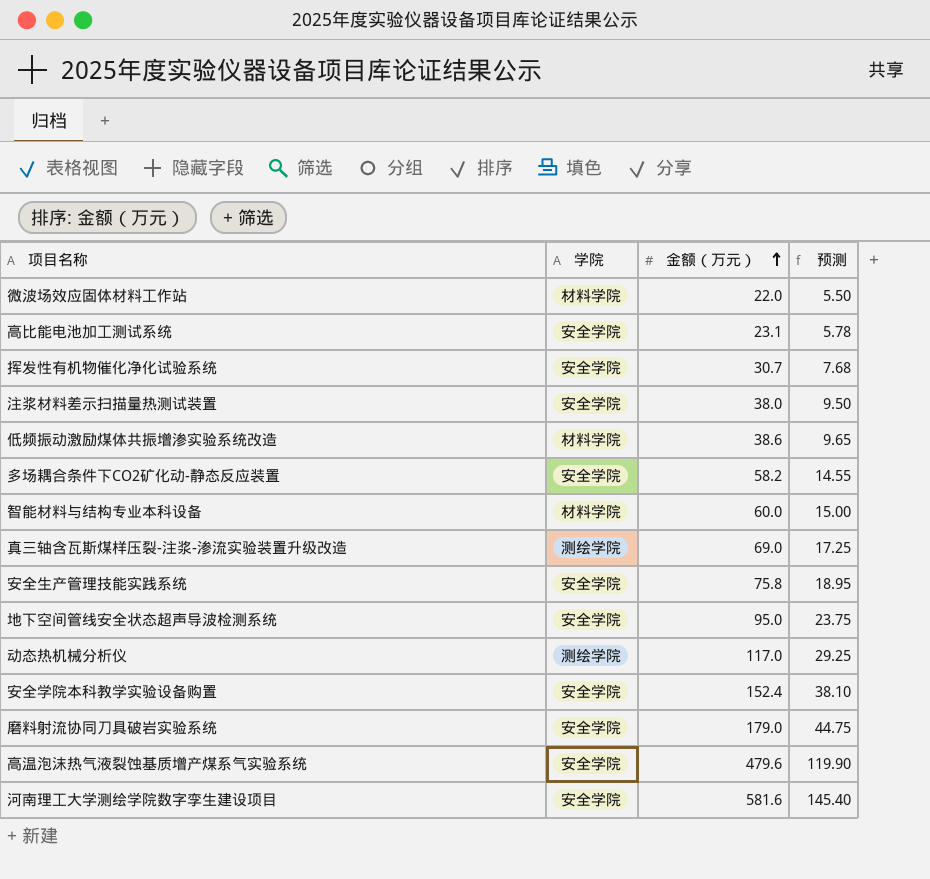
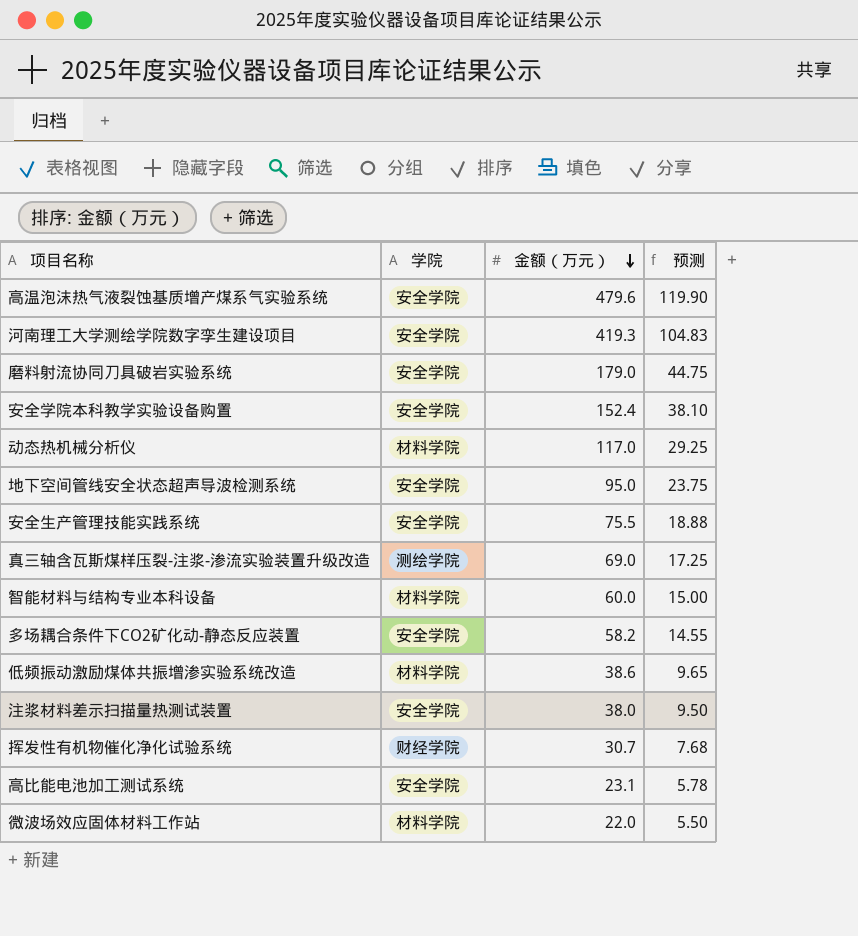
row order: 金额（万元） ascending -> 金额（万元） descending
河南理工大学测绘学院数字孪生建设项目 | 金额（万元）: 581.6 -> 419.3
河南理工大学测绘学院数字孪生建设项目 | 预测: 145.40 -> 104.83
动态热机械分析仪 | 学院: 测绘学院 -> 材料学院
安全生产管理技能实践系统 | 金额（万元）: 75.8 -> 75.5
安全生产管理技能实践系统 | 预测: 18.95 -> 18.88
挥发性有机物催化净化试验系统 | 学院: 安全学院 -> 财经学院

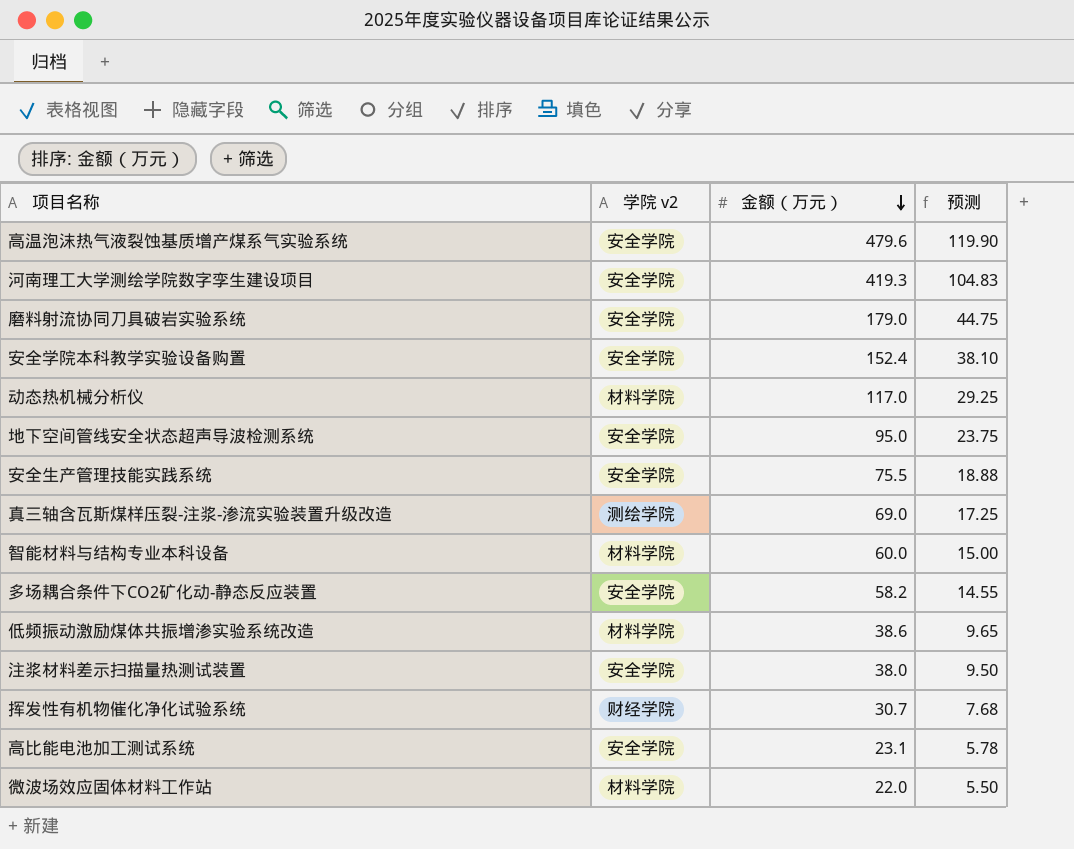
column name: 学院 -> 学院 v2

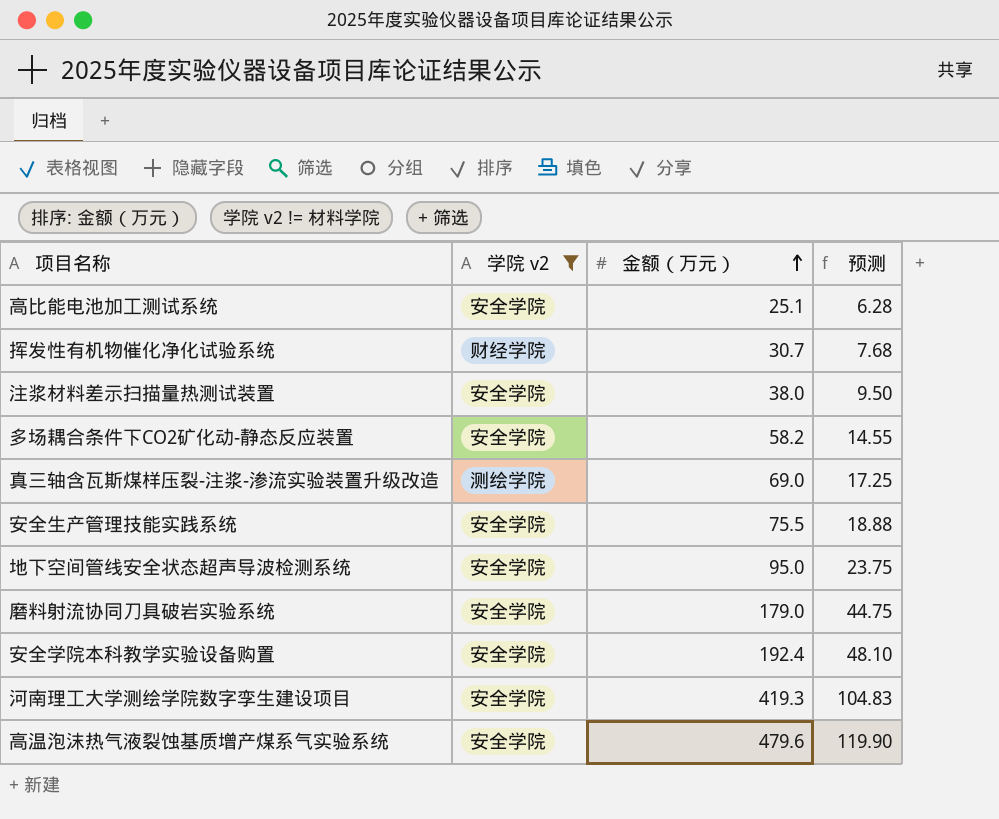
filter: none -> 学院 v2 != 材料学院
row order: 金额（万元） descending -> 金额（万元） ascending
高比能电池加工测试系统 | 金额（万元）: 23.1 -> 25.1
高比能电池加工测试系统 | 预测: 5.78 -> 6.28
安全学院本科教学实验设备购置 | 金额（万元）: 152.4 -> 192.4
安全学院本科教学实验设备购置 | 预测: 38.10 -> 48.10

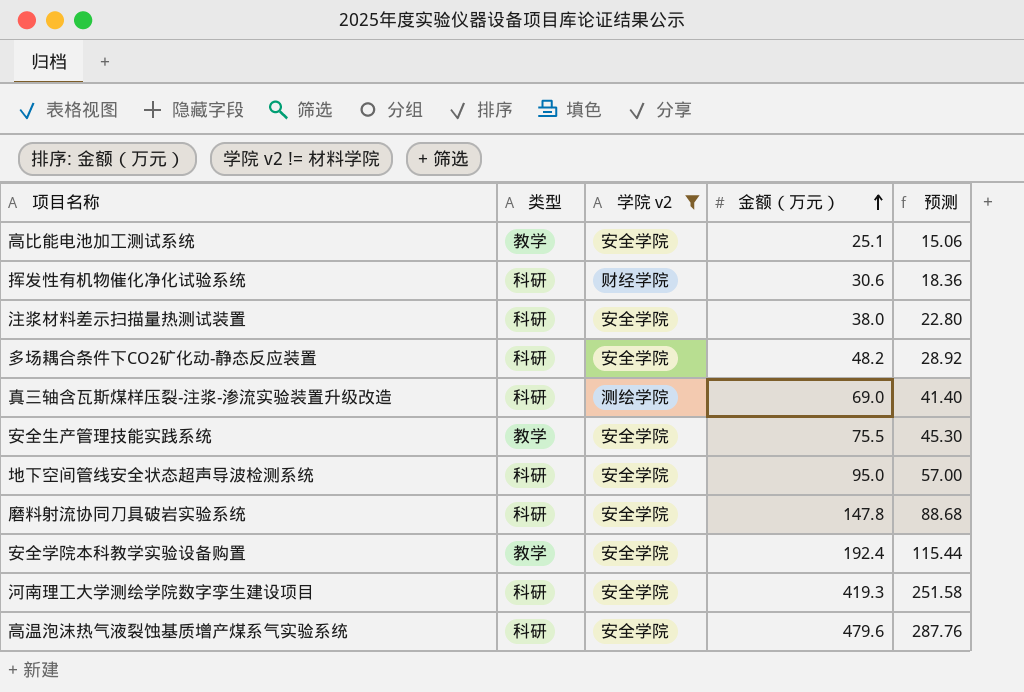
column 类型 | position: none -> 2
column 预测 | formula: [金额（万元）] * 0.25 -> [金额（万元）] * 0.6
挥发性有机物催化净化试验系统 | 金额（万元）: 30.7 -> 30.6
多场耦合条件下CO2矿化动-静态反应装置 | 金额（万元）: 58.2 -> 48.2
磨料射流协同刀具破岩实验系统 | 金额（万元）: 179.0 -> 147.8

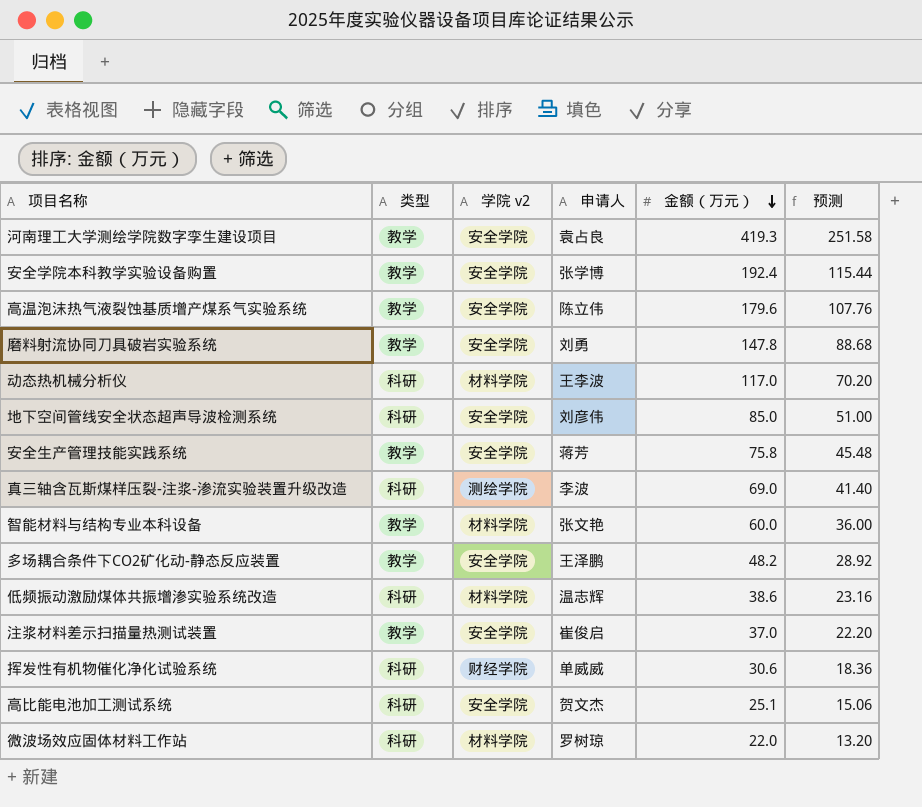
filter: 学院 v2 != 材料学院 -> none
row order: 金额（万元） ascending -> 金额（万元） descending
column 申请人 | position: none -> 4
河南理工大学测绘学院数字孪生建设项目 | 类型: 科研 -> 教学
高温泡沫热气液裂蚀基质增产煤系气实验系统 | 类型: 科研 -> 教学
高温泡沫热气液裂蚀基质增产煤系气实验系统 | 金额（万元）: 479.6 -> 179.6
高温泡沫热气液裂蚀基质增产煤系气实验系统 | 预测: 287.76 -> 107.76
磨料射流协同刀具破岩实验系统 | 类型: 科研 -> 教学
地下空间管线安全状态超声导波检测系统 | 金额（万元）: 95.0 -> 85.0
地下空间管线安全状态超声导波检测系统 | 预测: 57.00 -> 51.00
安全生产管理技能实践系统 | 金额（万元）: 75.5 -> 75.8
安全生产管理技能实践系统 | 预测: 45.30 -> 45.48
多场耦合条件下CO2矿化动-静态反应装置 | 类型: 科研 -> 教学
注浆材料差示扫描量热测试装置 | 类型: 科研 -> 教学
注浆材料差示扫描量热测试装置 | 金额（万元）: 38.0 -> 37.0
注浆材料差示扫描量热测试装置 | 预测: 22.80 -> 22.20
高比能电池加工测试系统 | 类型: 教学 -> 科研

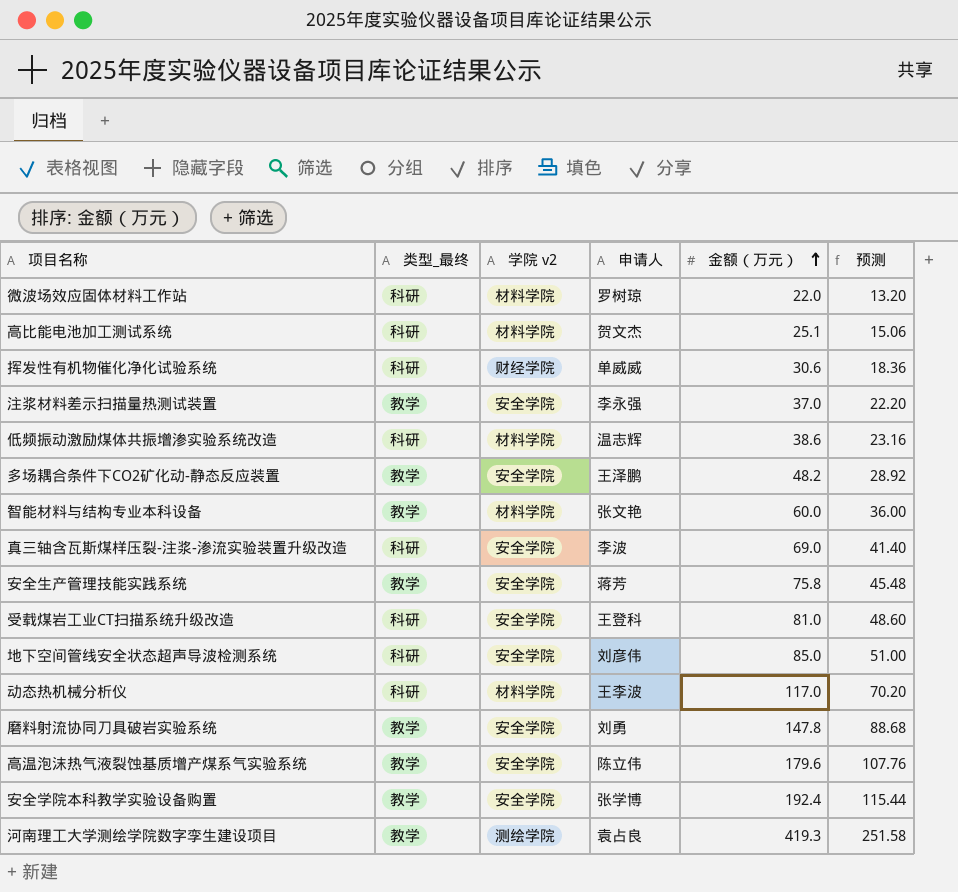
row order: 金额（万元） descending -> 金额（万元） ascending
column name: 类型 -> 类型_最终
高比能电池加工测试系统 | 学院 v2: 安全学院 -> 材料学院
注浆材料差示扫描量热测试装置 | 申请人: 崔俊启 -> 李永强
真三轴含瓦斯煤样压裂-注浆-渗流实验装置升级改造 | 学院 v2: 测绘学院 -> 安全学院
row 受载煤岩工业CT扫描系统升级改造: none -> 科研 | 安全学院 | 王登科 | 81.0 | 48.60
河南理工大学测绘学院数字孪生建设项目 | 学院 v2: 安全学院 -> 测绘学院

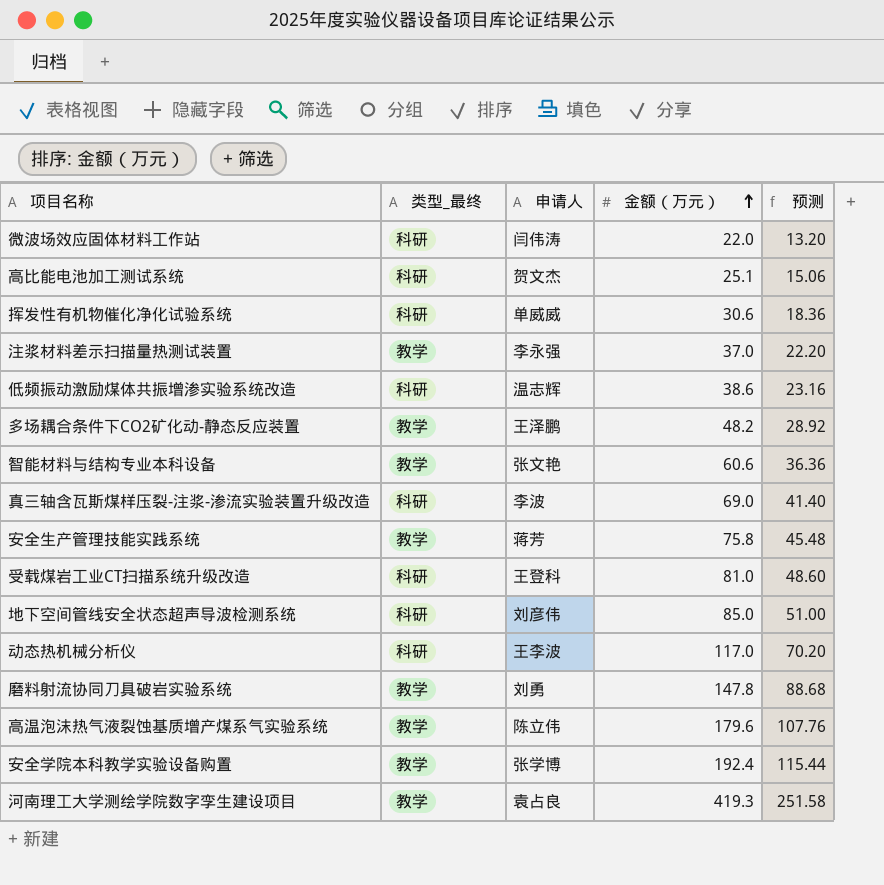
column 学院 v2 | position: 3 -> none
微波场效应固体材料工作站 | 申请人: 罗树琼 -> 闫伟涛
智能材料与结构专业本科设备 | 金额（万元）: 60.0 -> 60.6
智能材料与结构专业本科设备 | 预测: 36.00 -> 36.36

